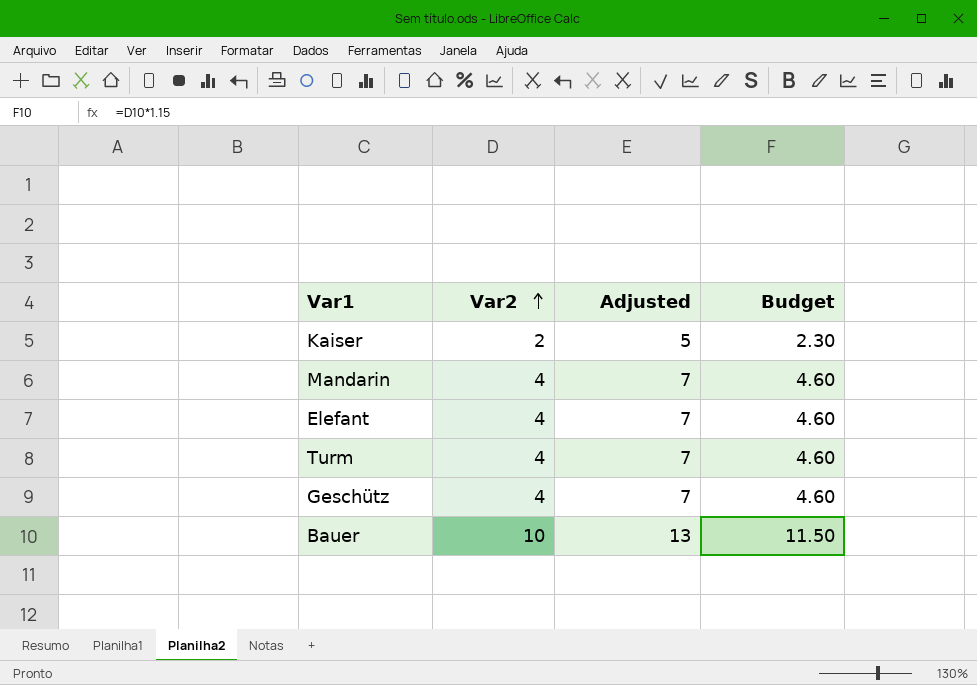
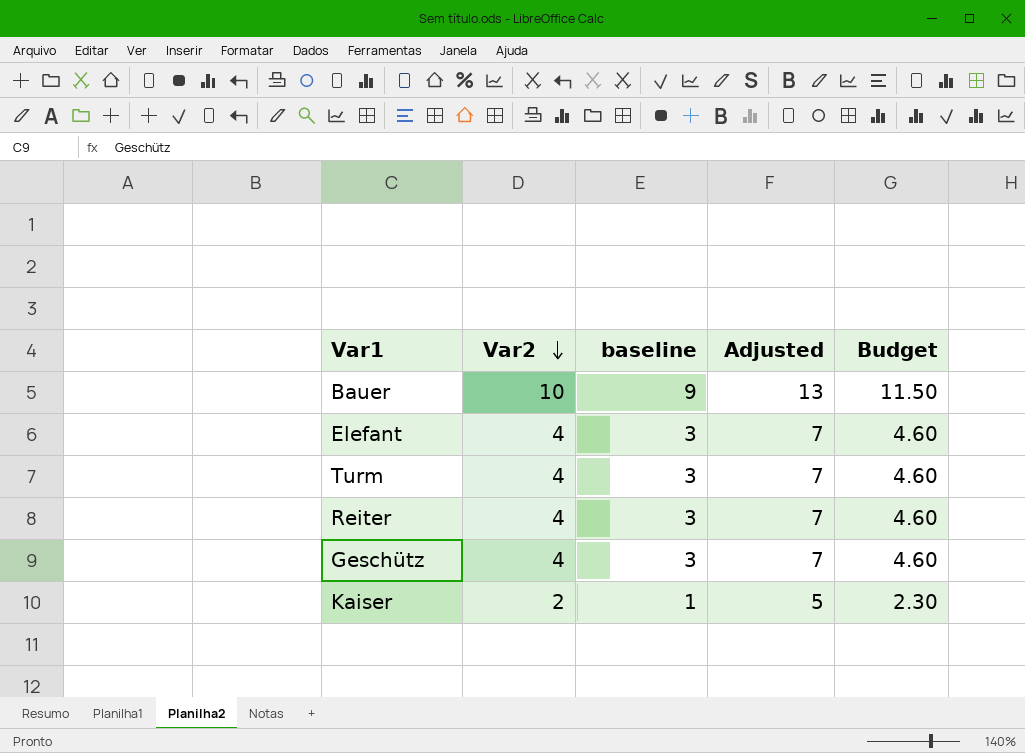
row order: Var2 ascending -> Var2 descending
column baseline | formula: none -> [Var2] - 1
row Mandarin: 4 | 7 | 4.60 -> none
row Reiter: none -> 4 | 3 | 7 | 4.60

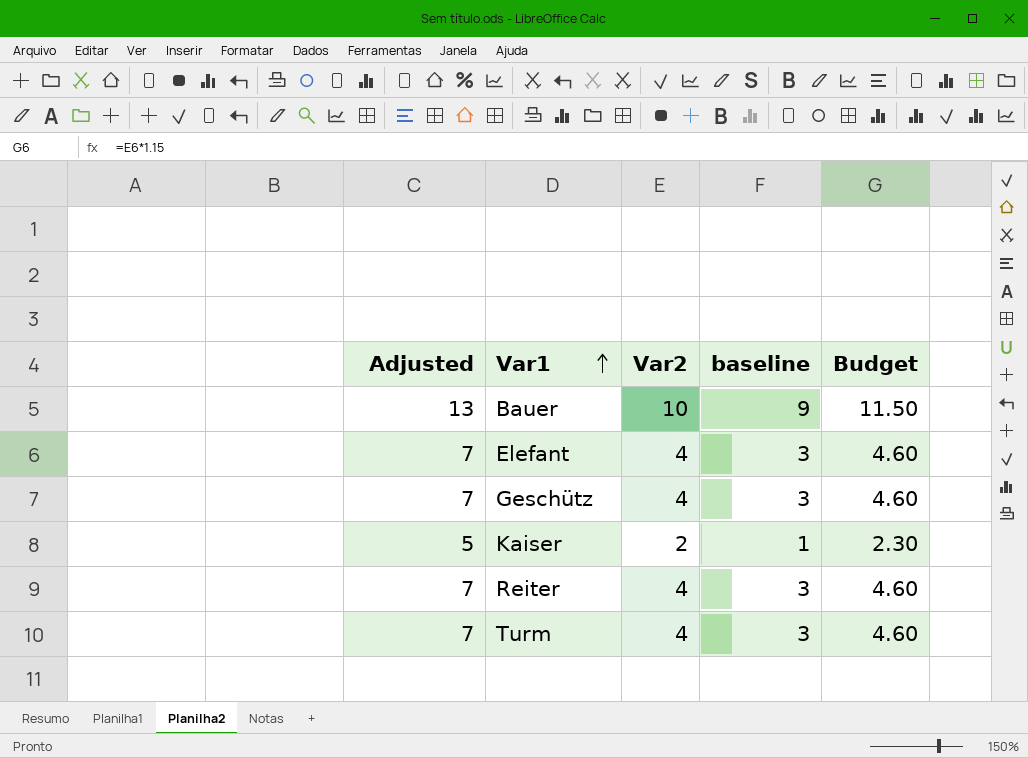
row order: Var2 descending -> Var1 ascending
column Adjusted | position: 4 -> 1

